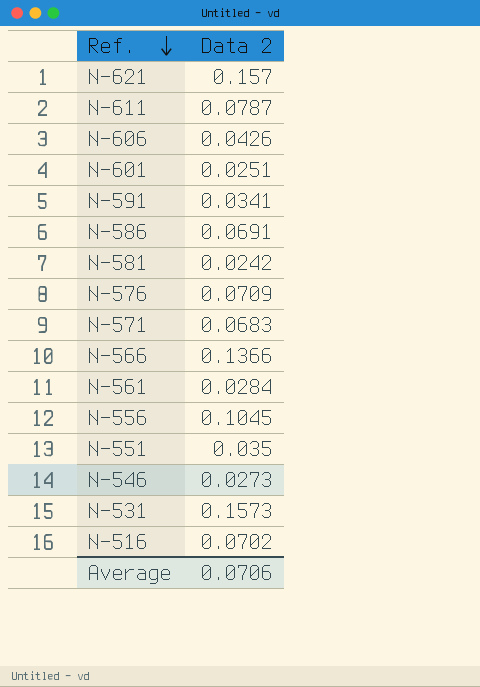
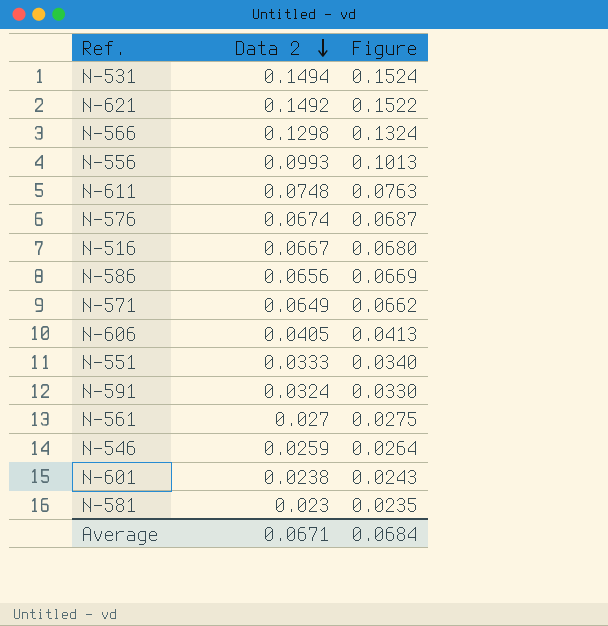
row order: Ref. descending -> Data 2 descending
column Figure | formula: none -> [Data 2] * 1.02
N-531 | Data 2: 0.1573 -> 0.1494
N-621 | Data 2: 0.157 -> 0.1492
N-566 | Data 2: 0.1366 -> 0.1298
N-556 | Data 2: 0.1045 -> 0.0993
N-611 | Data 2: 0.0787 -> 0.0748
N-576 | Data 2: 0.0709 -> 0.0674
N-516 | Data 2: 0.0702 -> 0.0667
N-586 | Data 2: 0.0691 -> 0.0656
N-571 | Data 2: 0.0683 -> 0.0649
N-606 | Data 2: 0.0426 -> 0.0405
N-551 | Data 2: 0.035 -> 0.0333
N-591 | Data 2: 0.0341 -> 0.0324
N-561 | Data 2: 0.0284 -> 0.027
N-546 | Data 2: 0.0273 -> 0.0259
N-601 | Data 2: 0.0251 -> 0.0238
N-581 | Data 2: 0.0242 -> 0.023
Average | Data 2: 0.0706 -> 0.0671

